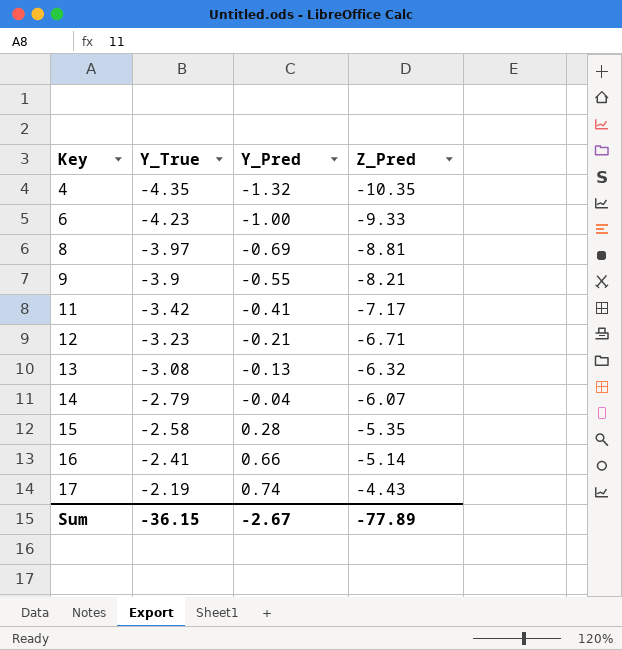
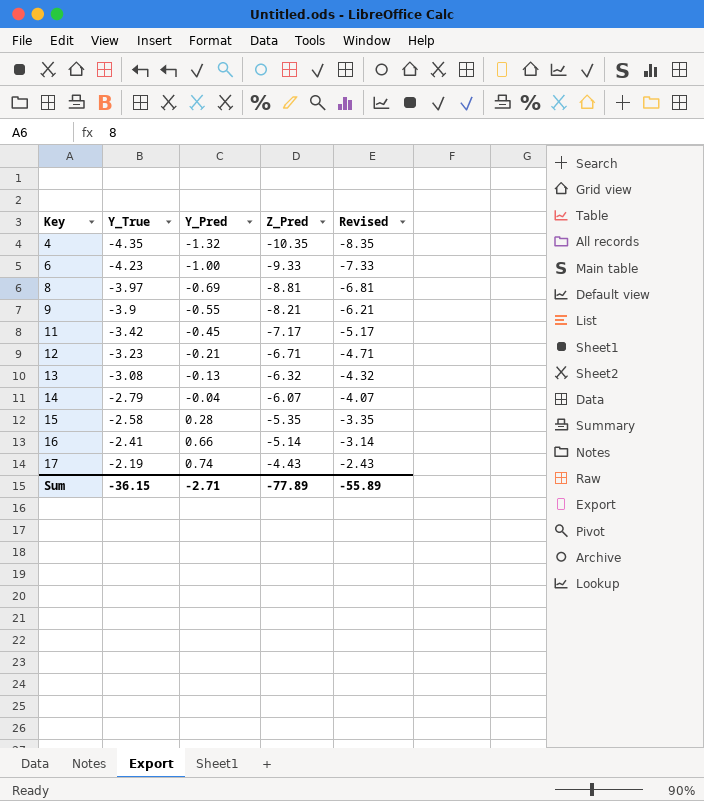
column Revised | formula: none -> [Z_Pred] + 2
11 | Y_Pred: -0.41 -> -0.45
Sum | Y_Pred: -2.67 -> -2.71

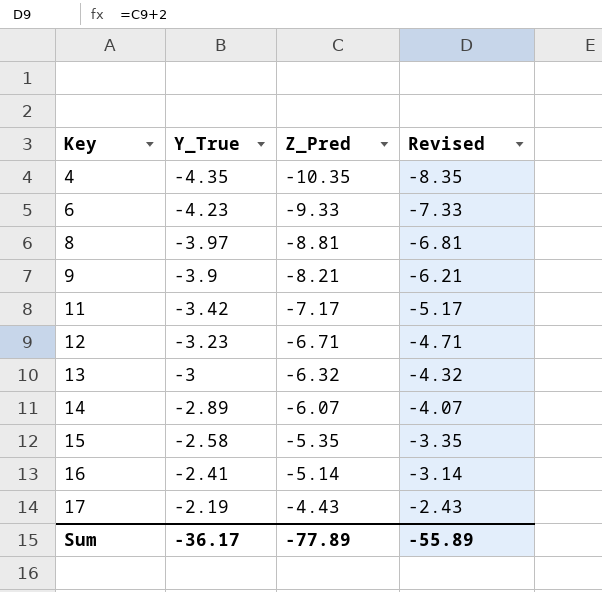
column Y_Pred | position: 3 -> none
13 | Y_True: -3.08 -> -3
14 | Y_True: -2.79 -> -2.89
Sum | Y_True: -36.15 -> -36.17

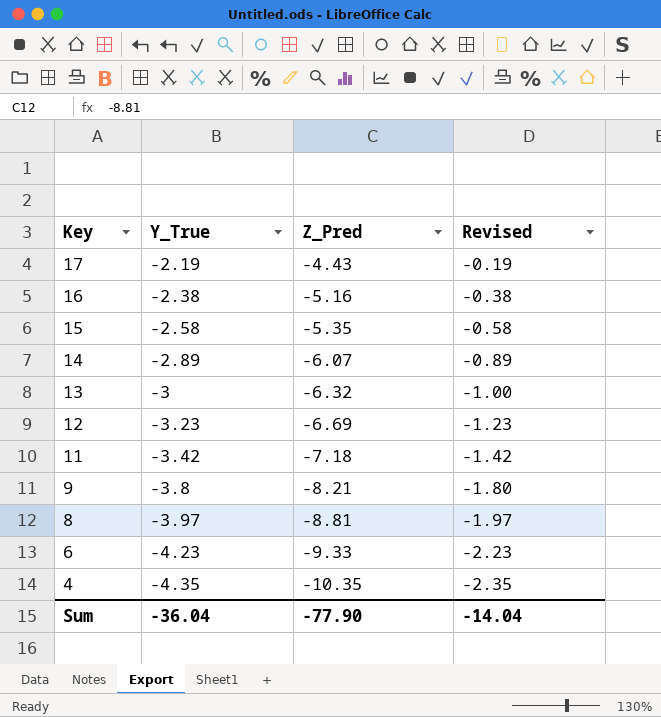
row order: Key ascending -> Key descending
column Revised | formula: [Z_Pred] + 2 -> [Y_True] + 2
16 | Y_True: -2.41 -> -2.38
16 | Z_Pred: -5.14 -> -5.16
12 | Z_Pred: -6.71 -> -6.69
11 | Z_Pred: -7.17 -> -7.18
9 | Y_True: -3.9 -> -3.8
Sum | Y_True: -36.17 -> -36.04
Sum | Z_Pred: -77.89 -> -77.90
Sum | Revised: -55.89 -> -14.04

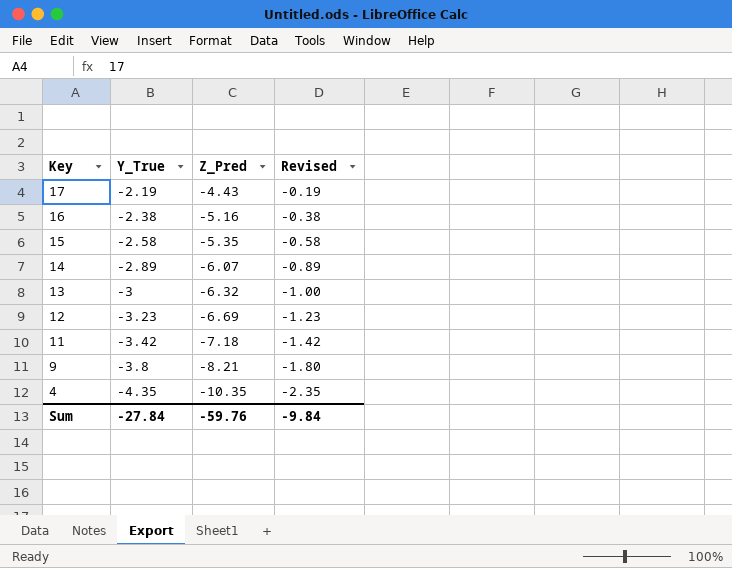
row 8: -3.97 | -8.81 | -1.97 -> none
row 6: -4.23 | -9.33 | -2.23 -> none
Sum | Y_True: -36.04 -> -27.84
Sum | Z_Pred: -77.90 -> -59.76
Sum | Revised: -14.04 -> -9.84

